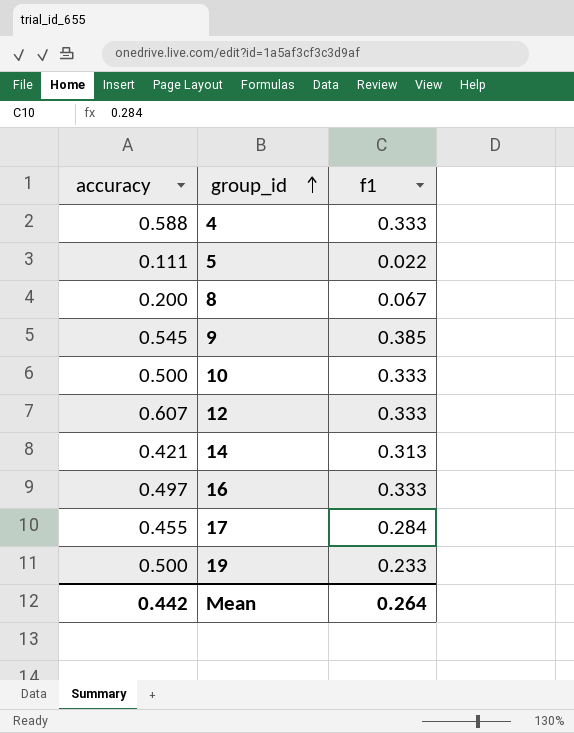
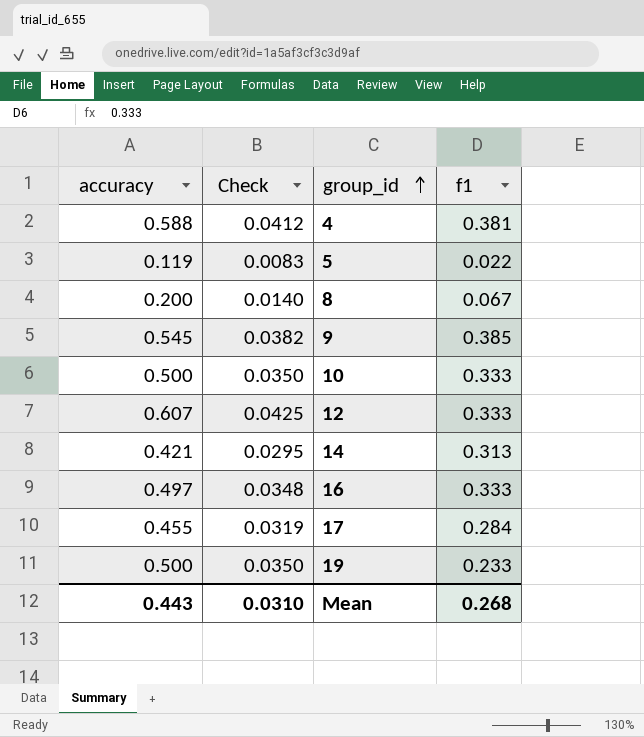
column Check | formula: none -> [accuracy] * 0.07
4 | f1: 0.333 -> 0.381
5 | accuracy: 0.111 -> 0.119
Mean | accuracy: 0.442 -> 0.443
Mean | f1: 0.264 -> 0.268

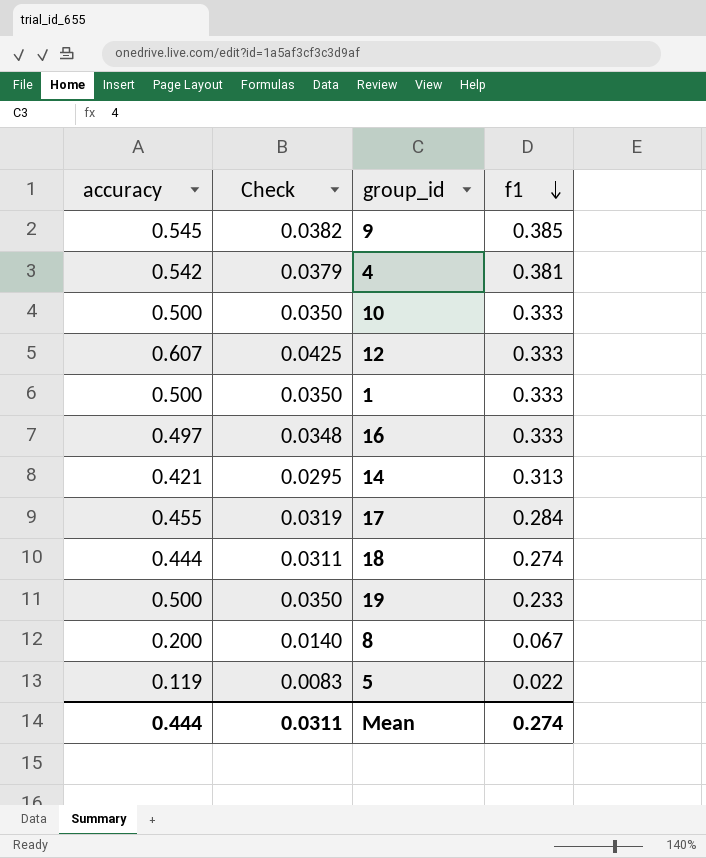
row order: group_id ascending -> f1 descending
4 | accuracy: 0.588 -> 0.542
4 | Check: 0.0412 -> 0.0379
row 1: none -> 0.500 | 0.0350 | 0.333
row 18: none -> 0.444 | 0.0311 | 0.274
Mean | accuracy: 0.443 -> 0.444
Mean | Check: 0.0310 -> 0.0311
Mean | f1: 0.268 -> 0.274

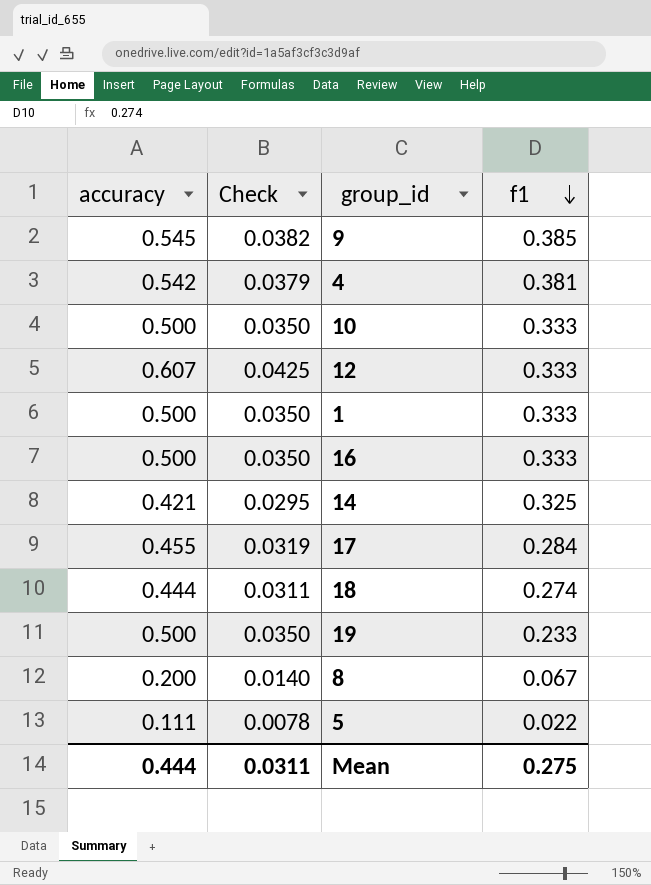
16 | accuracy: 0.497 -> 0.500
16 | Check: 0.0348 -> 0.0350
14 | f1: 0.313 -> 0.325
5 | accuracy: 0.119 -> 0.111
5 | Check: 0.0083 -> 0.0078
Mean | f1: 0.274 -> 0.275

